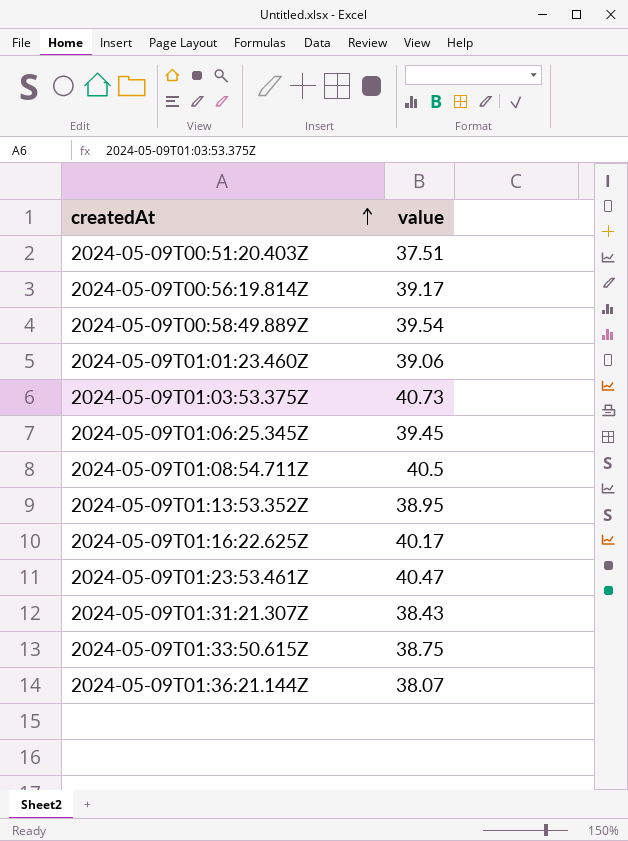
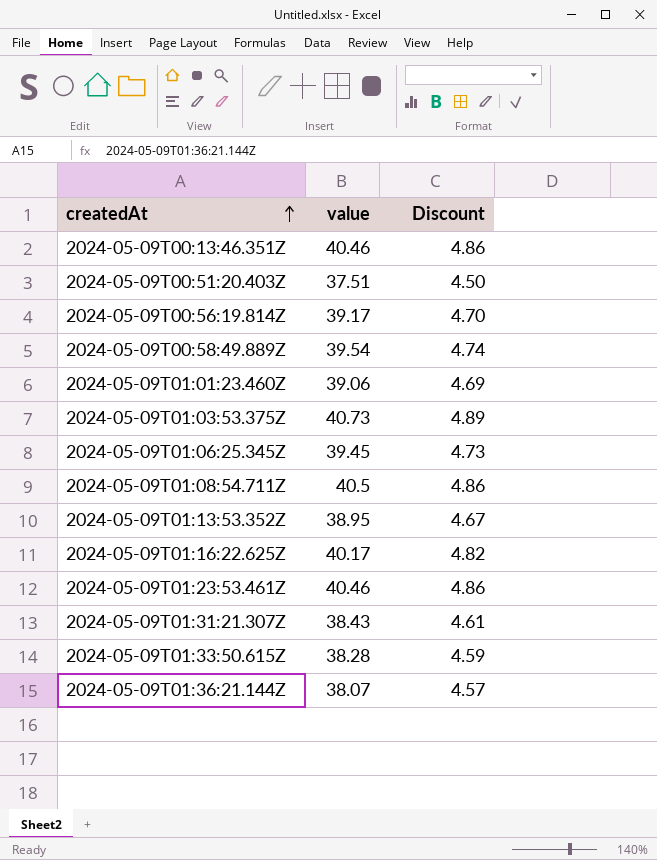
column Discount | formula: none -> [value] * 0.12
row 2024-05-09T00:13:46.351Z: none -> 40.46 | 4.86
2024-05-09T01:23:53.461Z | value: 40.47 -> 40.46
2024-05-09T01:33:50.615Z | value: 38.75 -> 38.28

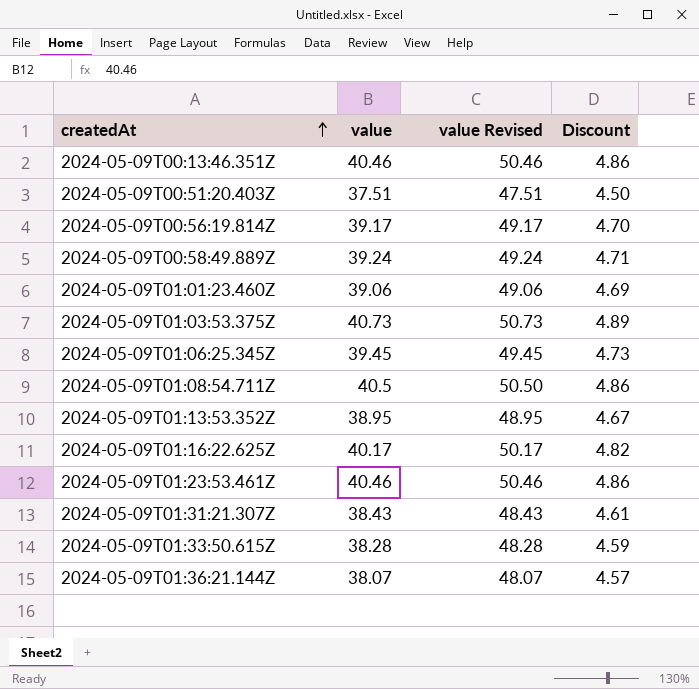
column value Revised | formula: none -> [value] + 10
2024-05-09T00:58:49.889Z | value: 39.54 -> 39.24
2024-05-09T00:58:49.889Z | Discount: 4.74 -> 4.71

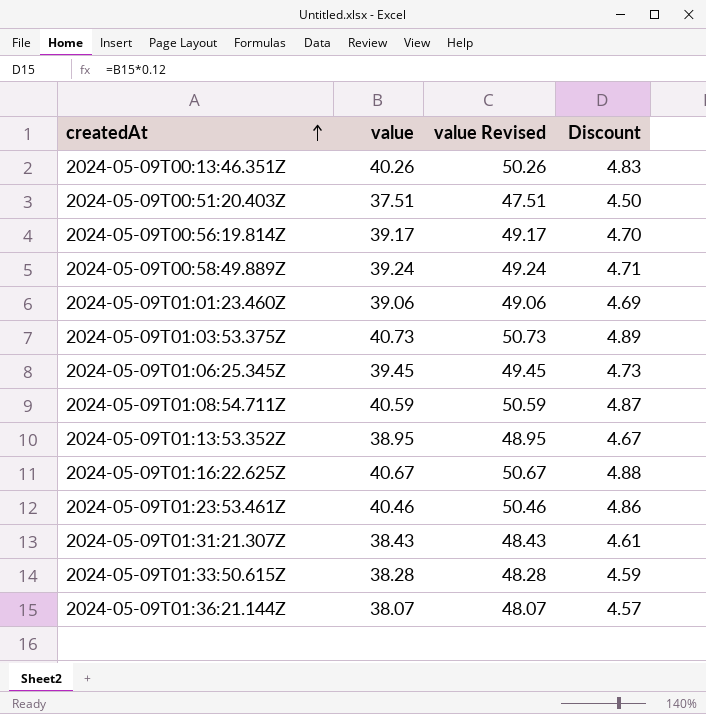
2024-05-09T00:13:46.351Z | value: 40.46 -> 40.26
2024-05-09T00:13:46.351Z | value Revised: 50.46 -> 50.26
2024-05-09T00:13:46.351Z | Discount: 4.86 -> 4.83
2024-05-09T01:08:54.711Z | value: 40.5 -> 40.59
2024-05-09T01:08:54.711Z | value Revised: 50.50 -> 50.59
2024-05-09T01:08:54.711Z | Discount: 4.86 -> 4.87
2024-05-09T01:16:22.625Z | value: 40.17 -> 40.67
2024-05-09T01:16:22.625Z | value Revised: 50.17 -> 50.67
2024-05-09T01:16:22.625Z | Discount: 4.82 -> 4.88

